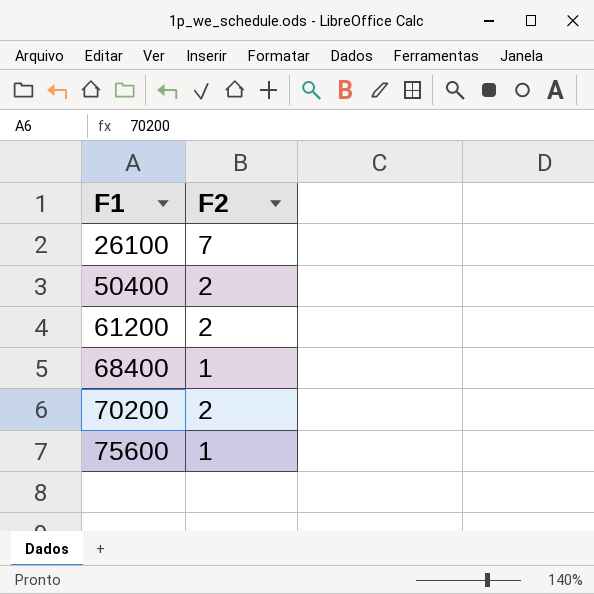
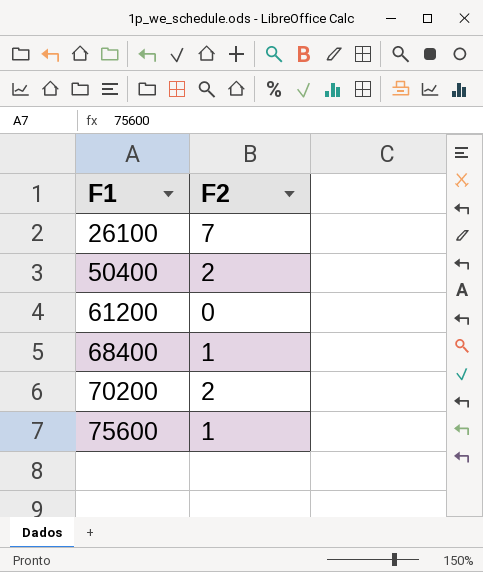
61200 | F2: 2 -> 0

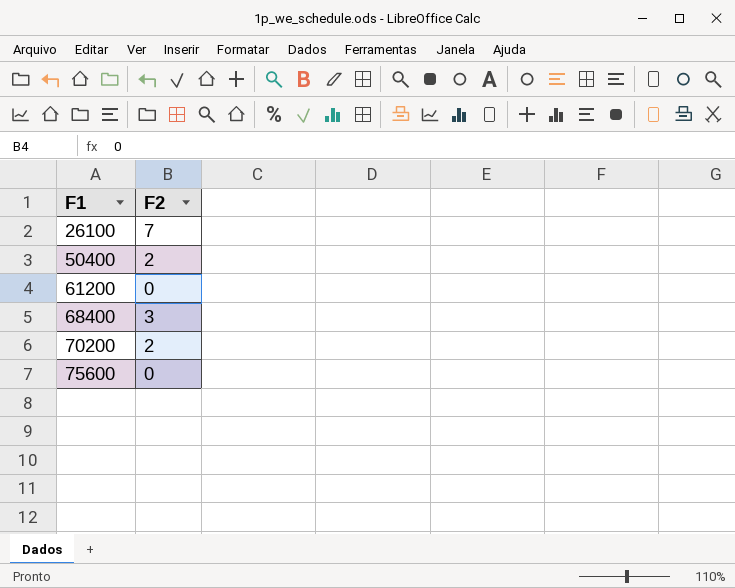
68400 | F2: 1 -> 3
75600 | F2: 1 -> 0

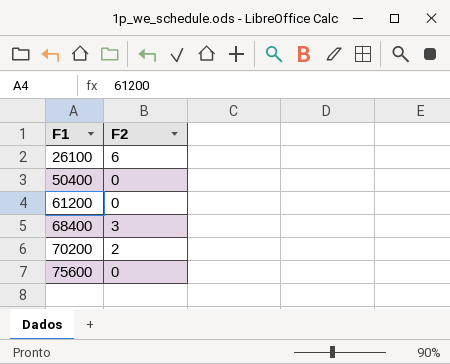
26100 | F2: 7 -> 6
50400 | F2: 2 -> 0

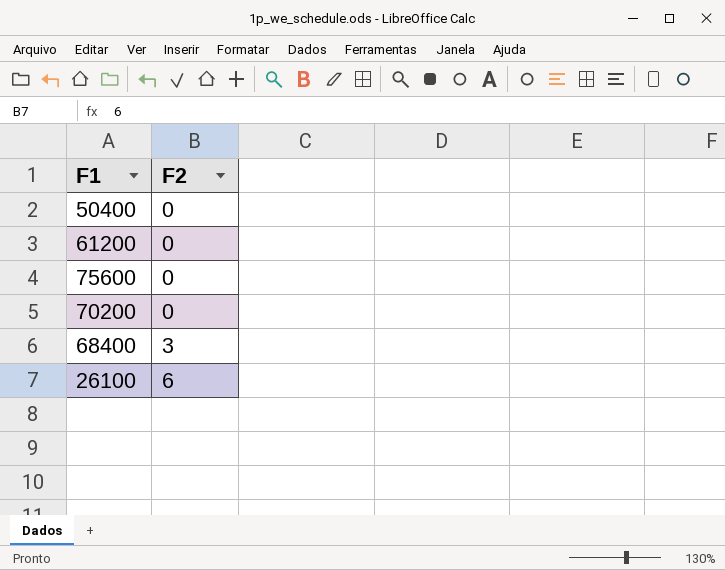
row order: F1 ascending -> F2 ascending
70200 | F2: 2 -> 0

